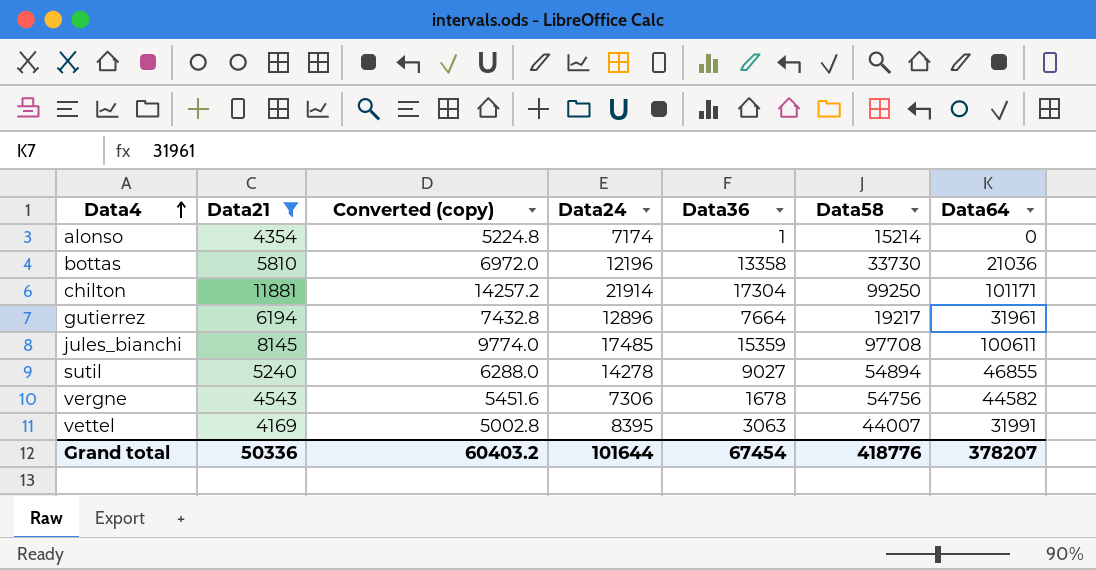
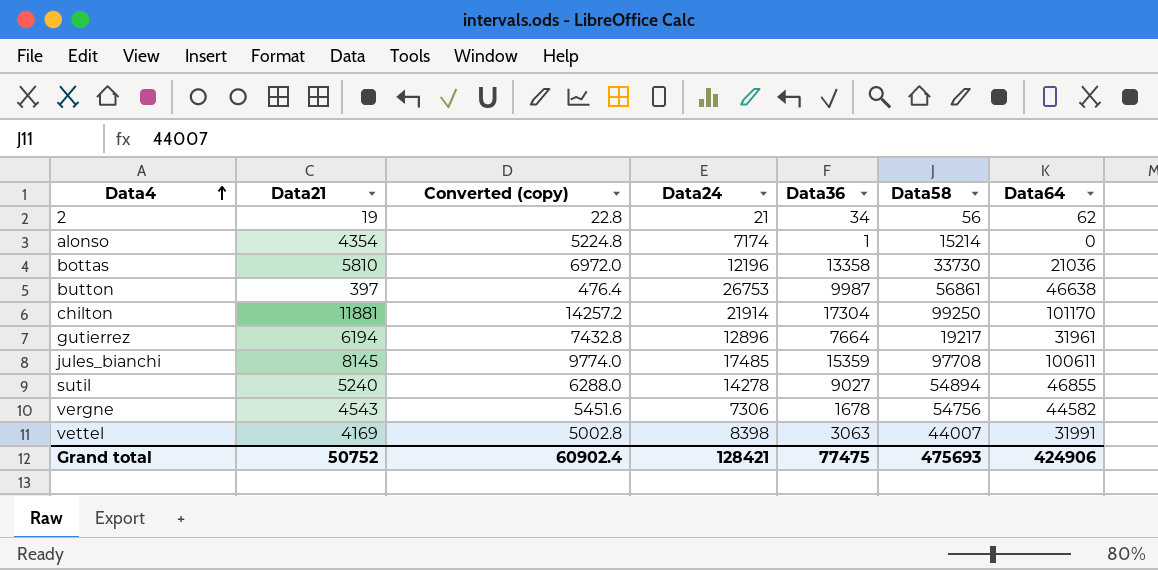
filter: Data21 >= 4169 -> none
chilton | Data64: 101171 -> 101170
vettel | Data24: 8395 -> 8398
Grand total | Data21: 50336 -> 50752
Grand total | Converted (copy): 60403.2 -> 60902.4
Grand total | Data24: 101644 -> 128421
Grand total | Data36: 67454 -> 77475
Grand total | Data58: 418776 -> 475693
Grand total | Data64: 378207 -> 424906

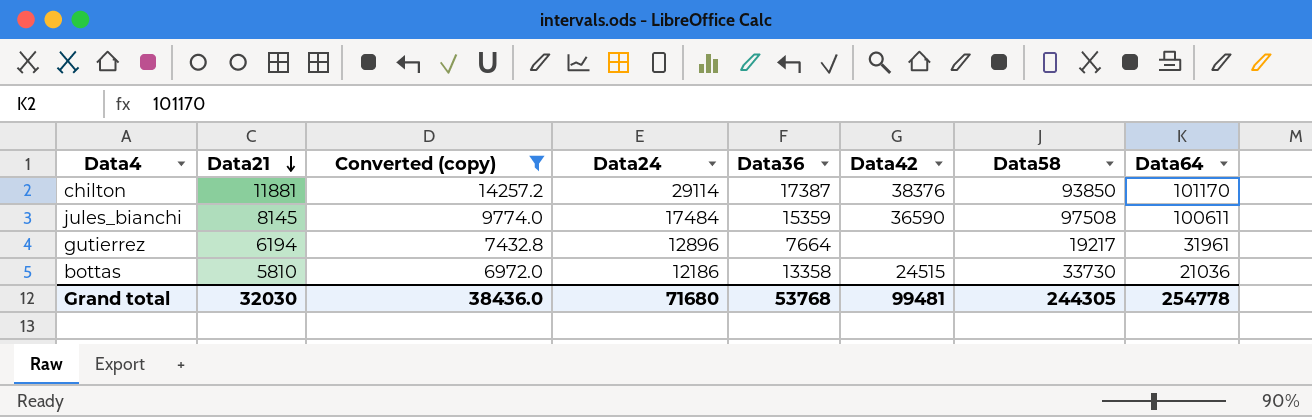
filter: none -> Converted (copy) >= 6972.0
row order: Data4 ascending -> Data21 descending
column Data42 | position: none -> 6
chilton | Data24: 21914 -> 29114
chilton | Data36: 17304 -> 17387
chilton | Data58: 99250 -> 93850
jules_bianchi | Data24: 17485 -> 17484
jules_bianchi | Data58: 97708 -> 97508
bottas | Data24: 12196 -> 12186
Grand total | Data21: 50752 -> 32030
Grand total | Converted (copy): 60902.4 -> 38436.0
Grand total | Data24: 128421 -> 71680
Grand total | Data36: 77475 -> 53768
Grand total | Data58: 475693 -> 244305
Grand total | Data64: 424906 -> 254778

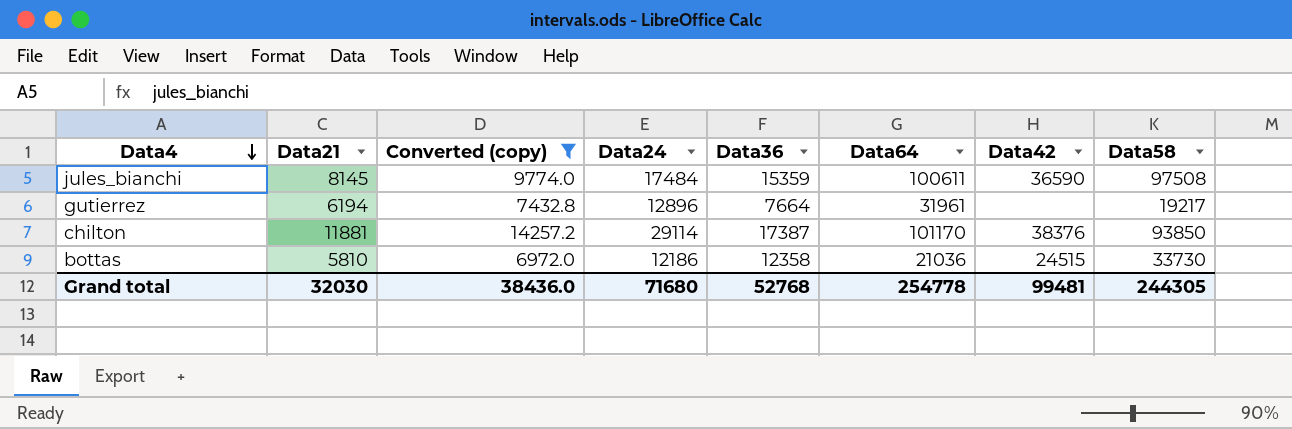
row order: Data21 descending -> Data4 descending
column Data64 | position: 8 -> 6
bottas | Data36: 13358 -> 12358
Grand total | Data36: 53768 -> 52768

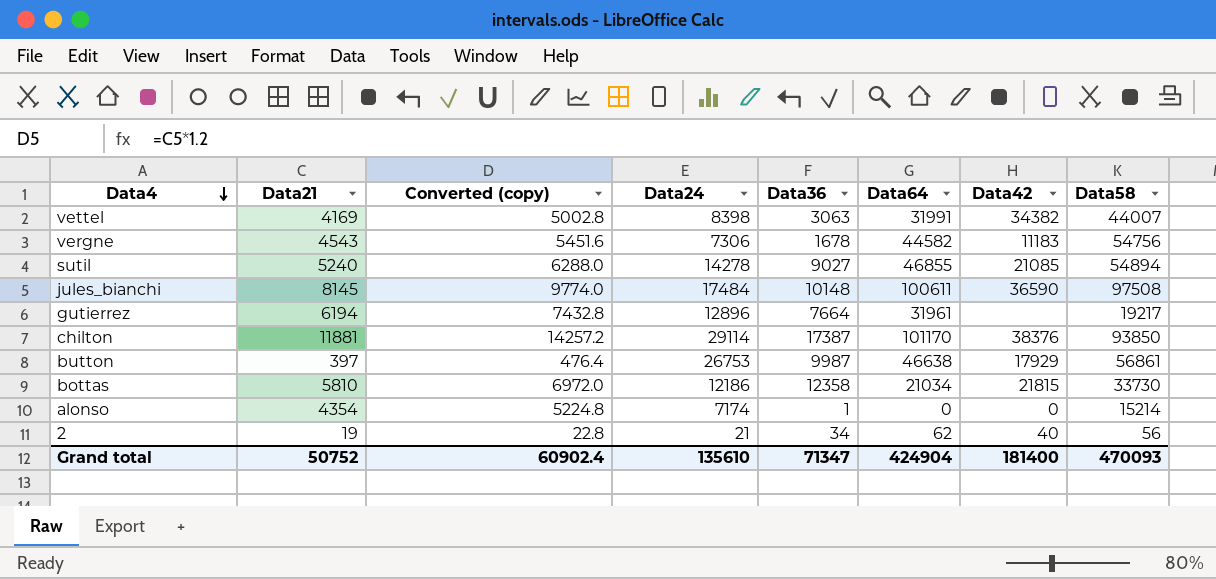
filter: Converted (copy) >= 6972.0 -> none
jules_bianchi | Data36: 15359 -> 10148
bottas | Data64: 21036 -> 21034
bottas | Data42: 24515 -> 21815
Grand total | Data21: 32030 -> 50752
Grand total | Converted (copy): 38436.0 -> 60902.4
Grand total | Data24: 71680 -> 135610
Grand total | Data36: 52768 -> 71347
Grand total | Data64: 254778 -> 424904
Grand total | Data42: 99481 -> 181400
Grand total | Data58: 244305 -> 470093

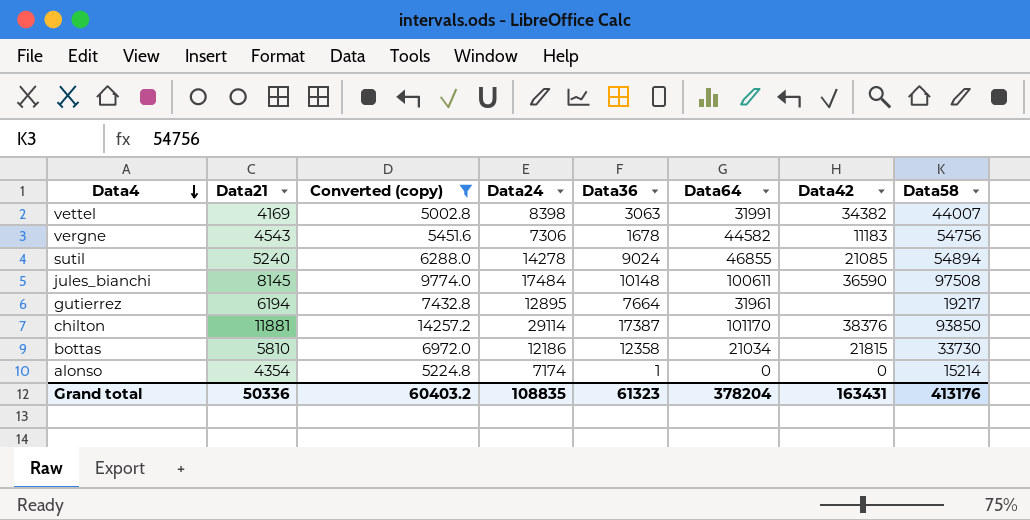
filter: none -> Converted (copy) >= 5002.8
sutil | Data36: 9027 -> 9024
gutierrez | Data24: 12896 -> 12895
Grand total | Data21: 50752 -> 50336
Grand total | Converted (copy): 60902.4 -> 60403.2
Grand total | Data24: 135610 -> 108835
Grand total | Data36: 71347 -> 61323
Grand total | Data64: 424904 -> 378204
Grand total | Data42: 181400 -> 163431
Grand total | Data58: 470093 -> 413176

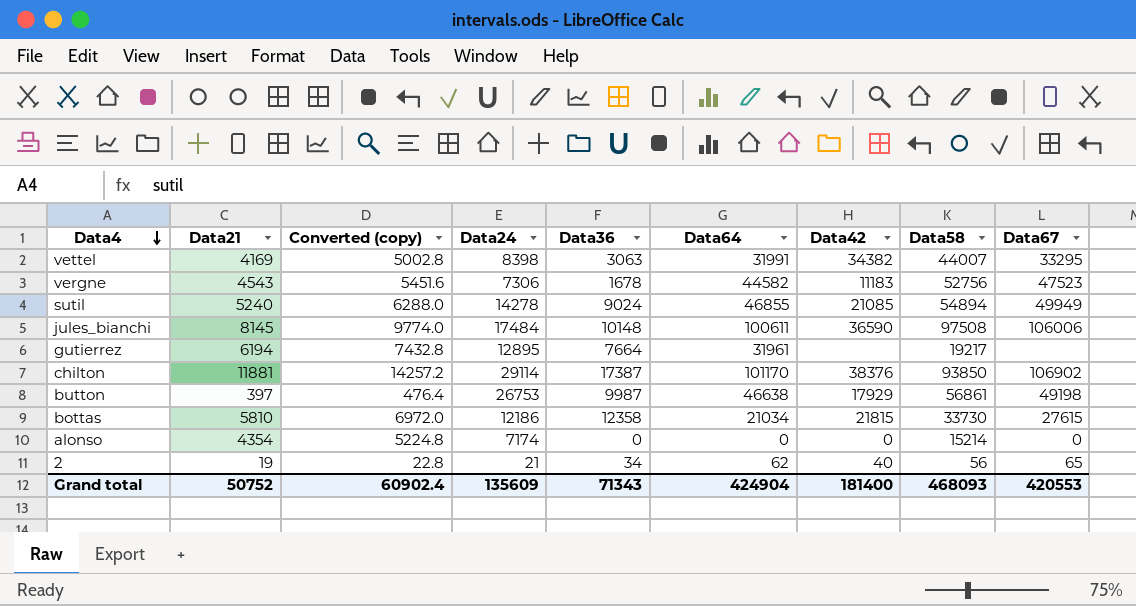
filter: Converted (copy) >= 5002.8 -> none
column Data67 | position: none -> 9
vergne | Data58: 54756 -> 52756
alonso | Data36: 1 -> 0
Grand total | Data21: 50336 -> 50752
Grand total | Converted (copy): 60403.2 -> 60902.4
Grand total | Data24: 108835 -> 135609
Grand total | Data36: 61323 -> 71343
Grand total | Data64: 378204 -> 424904
Grand total | Data42: 163431 -> 181400
Grand total | Data58: 413176 -> 468093

